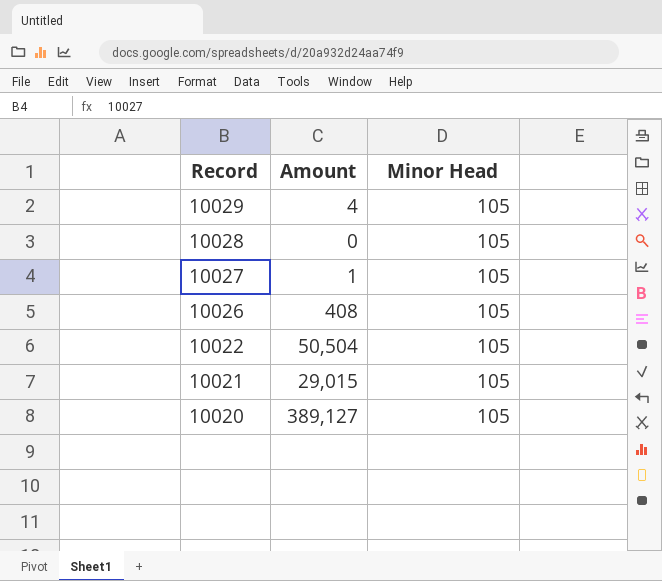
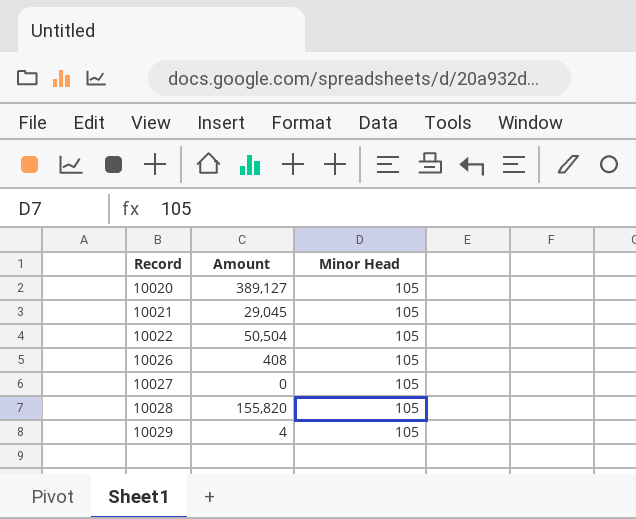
row order: Record descending -> Record ascending
10021 | Amount: 29,015 -> 29,045
10027 | Amount: 1 -> 0
10028 | Amount: 0 -> 155,820

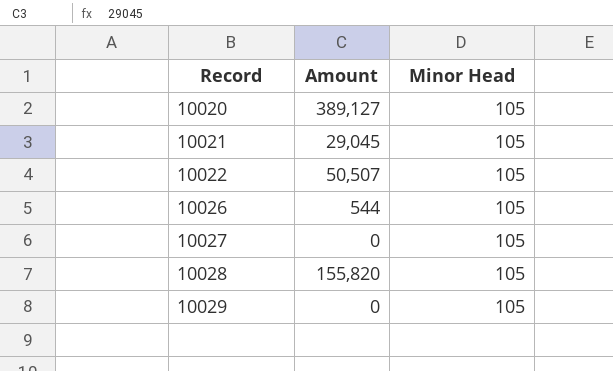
10022 | Amount: 50,504 -> 50,507
10026 | Amount: 408 -> 544
10029 | Amount: 4 -> 0

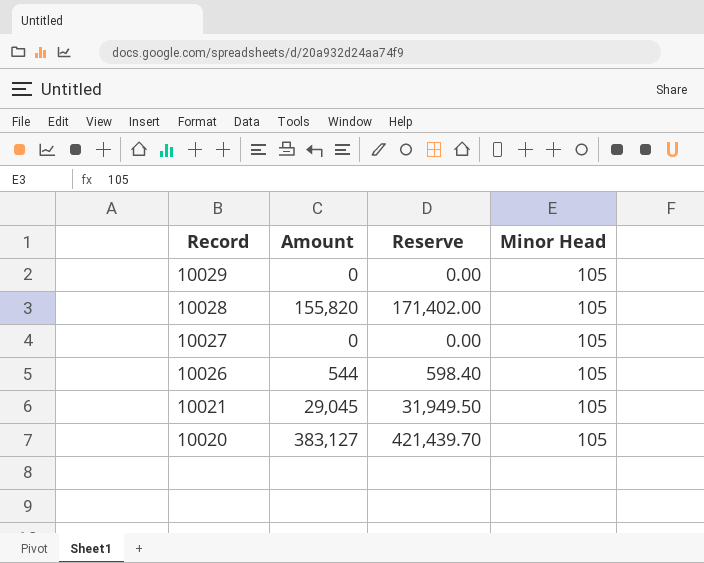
row order: Record ascending -> Record descending
column Reserve | formula: none -> [Amount] * 1.1
row 10022: 50,507 | 105 -> none
10020 | Amount: 389,127 -> 383,127

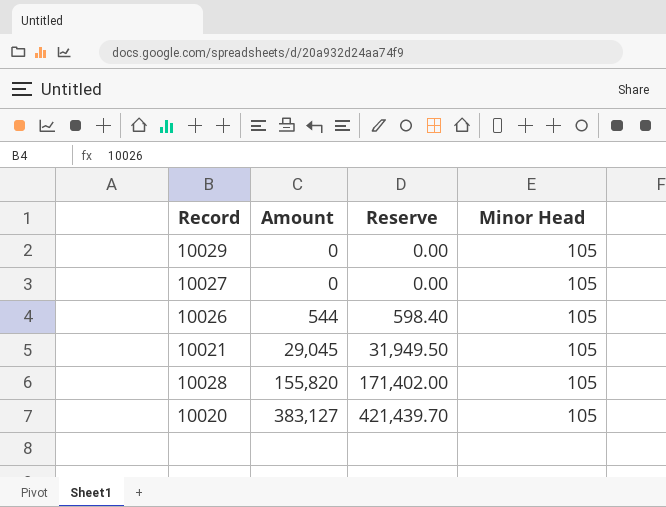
row order: Record descending -> Amount ascending

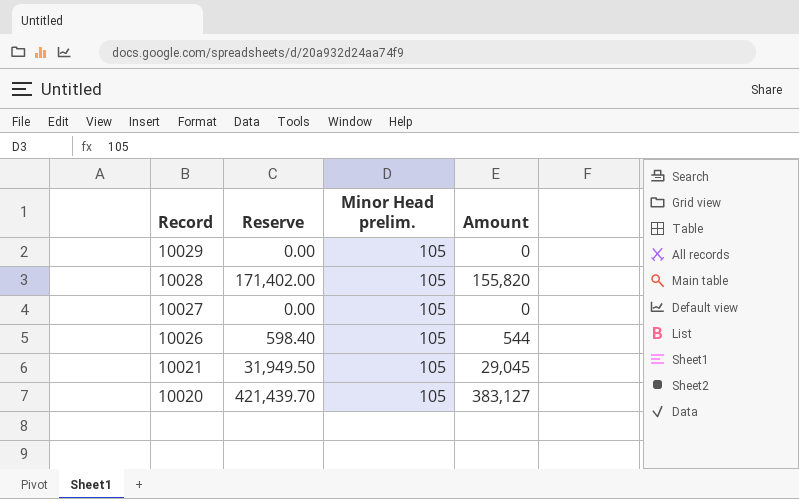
row order: Amount ascending -> Record descending
column name: Minor Head -> Minor Head prelim.
column Amount | position: 2 -> 4

